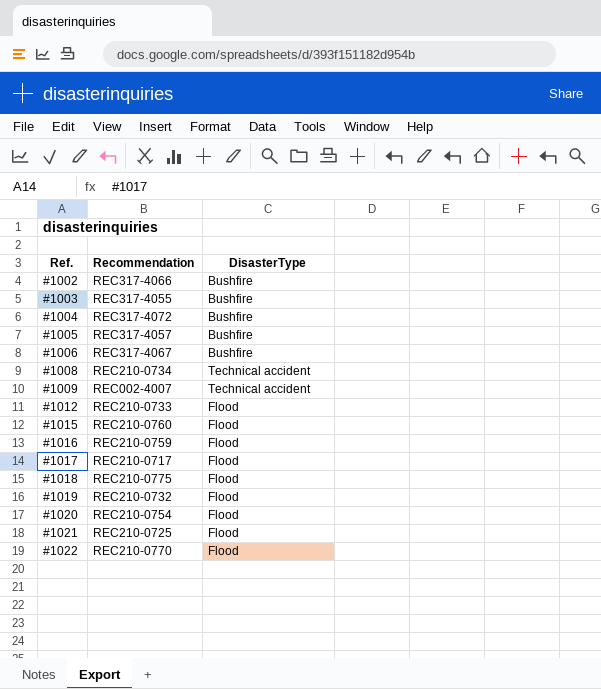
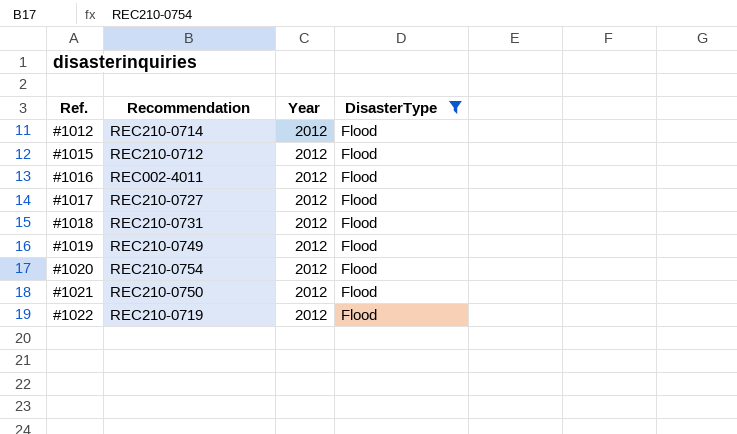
filter: none -> DisasterType = Flood
column Year | position: none -> 3
#1012 | Recommendation: REC210-0733 -> REC210-0714
#1015 | Recommendation: REC210-0760 -> REC210-0712
#1016 | Recommendation: REC210-0759 -> REC002-4011
#1017 | Recommendation: REC210-0717 -> REC210-0727
#1018 | Recommendation: REC210-0775 -> REC210-0731
#1019 | Recommendation: REC210-0732 -> REC210-0749
#1021 | Recommendation: REC210-0725 -> REC210-0750
#1022 | Recommendation: REC210-0770 -> REC210-0719

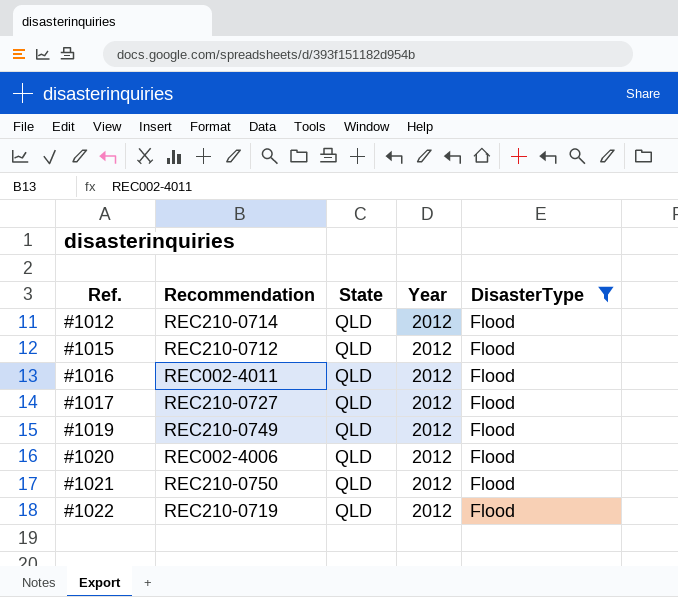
column State | position: none -> 3
row #1018: REC210-0731 | 2012 | Flood -> none
#1020 | Recommendation: REC210-0754 -> REC002-4006

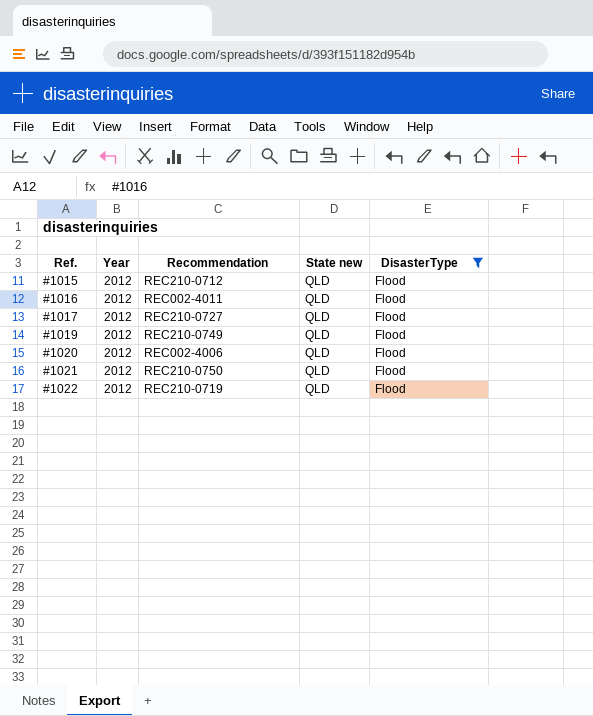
column Year | position: 4 -> 2
column name: State -> State new
row #1012: REC210-0714 | QLD | 2012 | Flood -> none

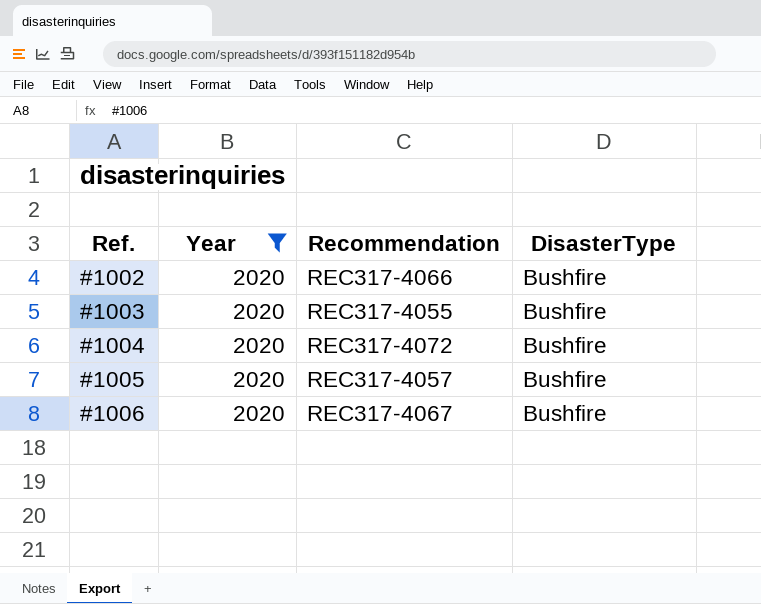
filter: DisasterType = Flood -> Year = 2020
column State new | position: 4 -> none

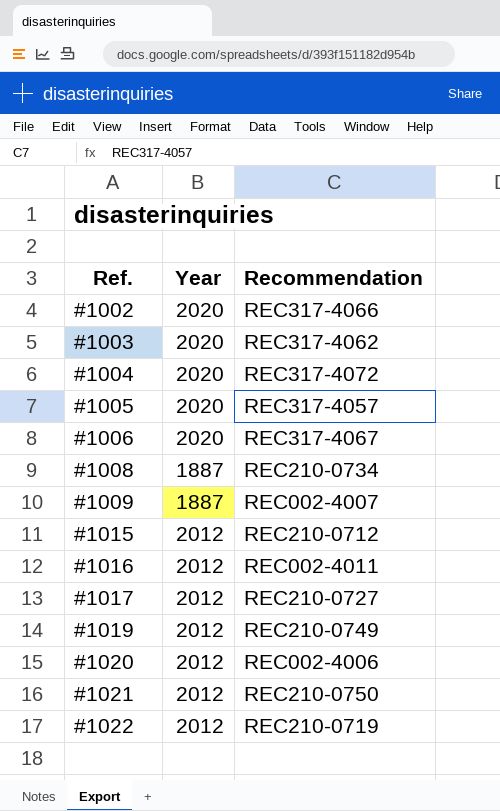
filter: Year = 2020 -> none
column DisasterType | position: 4 -> none
#1003 | Recommendation: REC317-4055 -> REC317-4062

